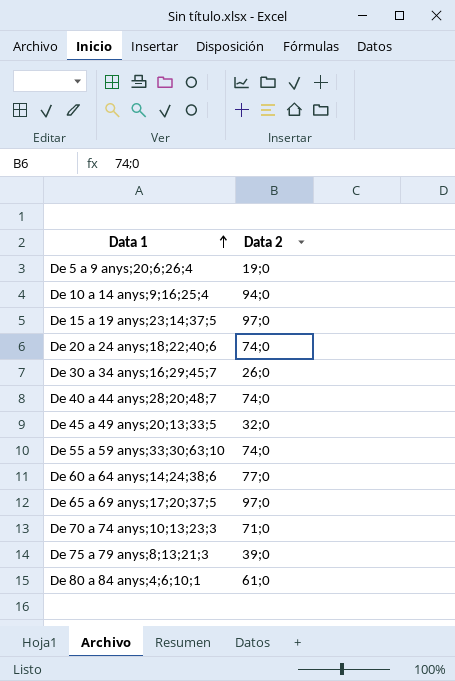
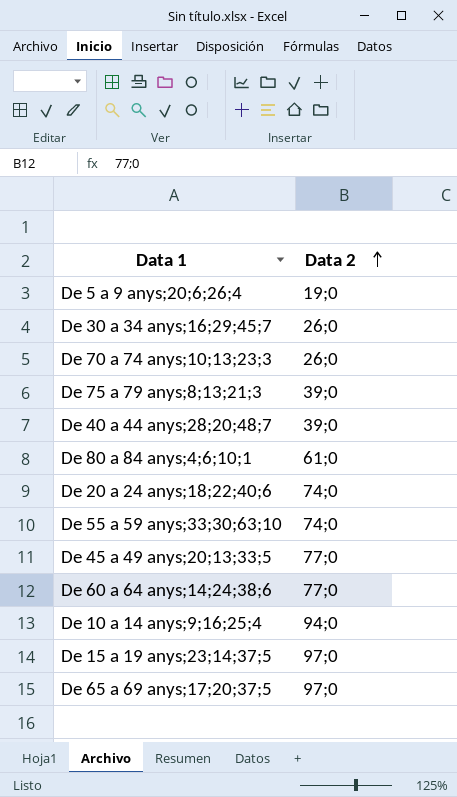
row order: Data 1 ascending -> Data 2 ascending
De 70 a 74 anys;10;13;23;3 | Data 2: 71;0 -> 26;0
De 40 a 44 anys;28;20;48;7 | Data 2: 74;0 -> 39;0
De 45 a 49 anys;20;13;33;5 | Data 2: 32;0 -> 77;0

